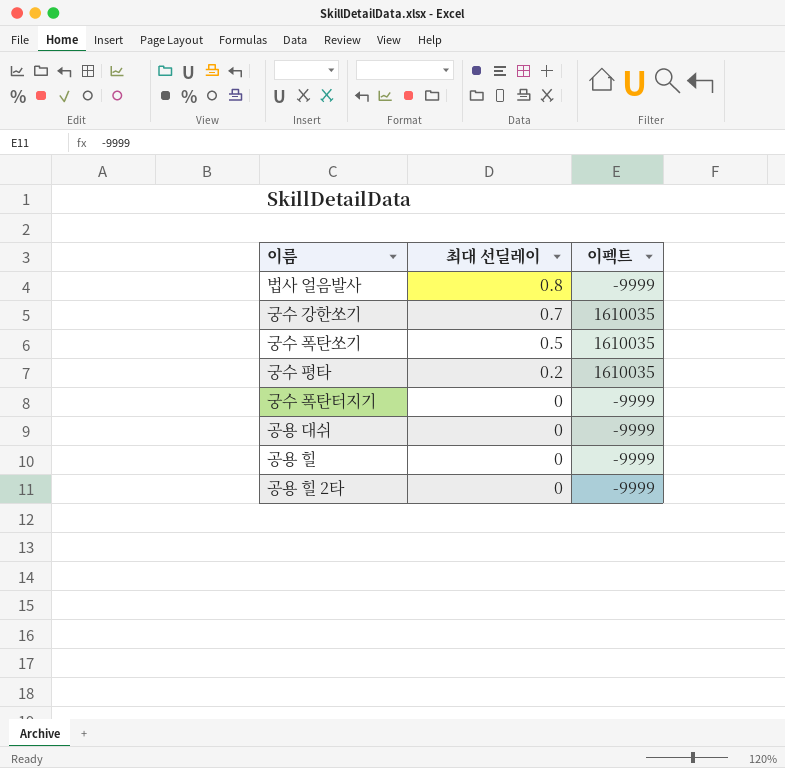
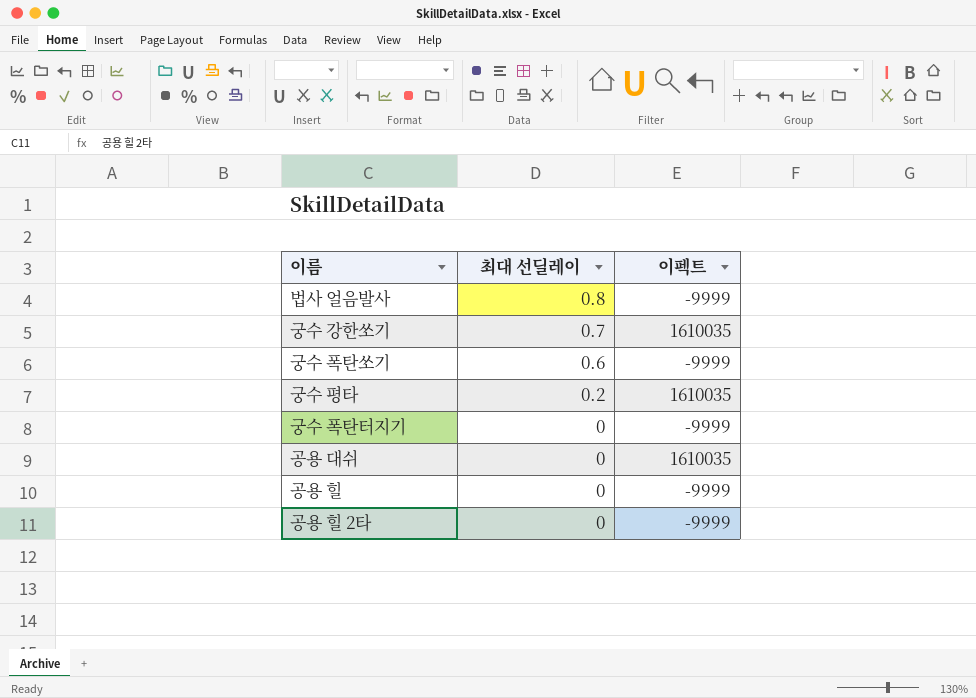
궁수 폭탄쏘기 | 최대 선딜레이: 0.5 -> 0.6
궁수 폭탄쏘기 | 이펙트: 1610035 -> -9999
공용 대쉬 | 이펙트: -9999 -> 1610035

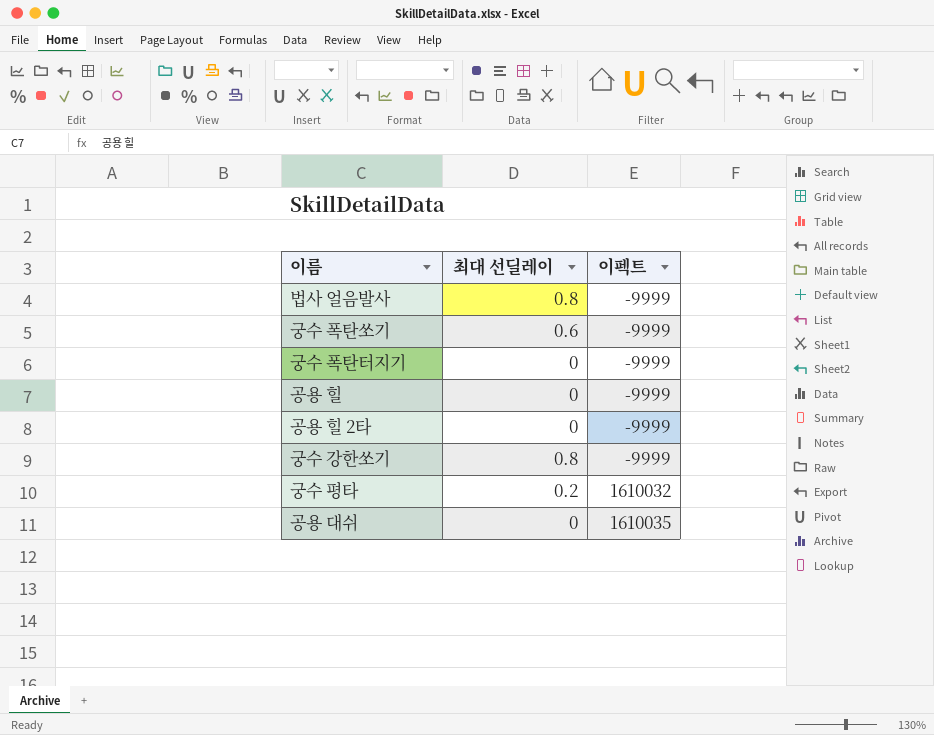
row order: 최대 선딜레이 descending -> 이펙트 ascending
궁수 강한쏘기 | 최대 선딜레이: 0.7 -> 0.8
궁수 강한쏘기 | 이펙트: 1610035 -> -9999
궁수 평타 | 이펙트: 1610035 -> 1610032

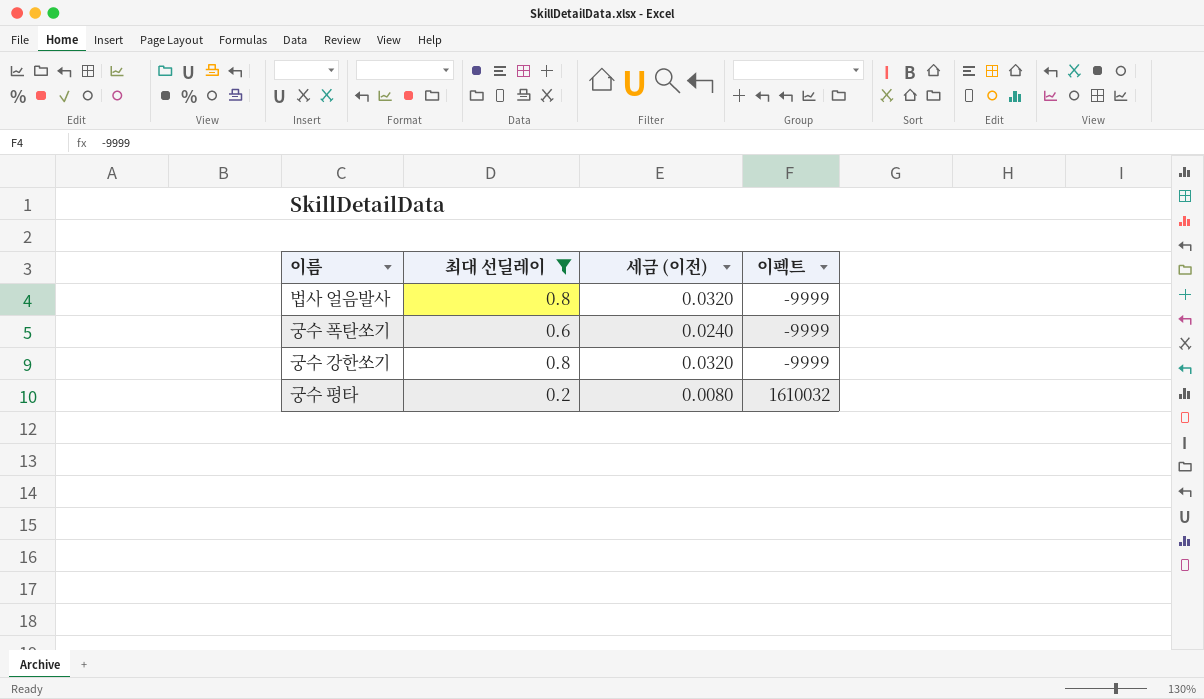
filter: none -> 최대 선딜레이 != 0
column 세금 (이전) | formula: none -> [최대 선딜레이] * 0.04

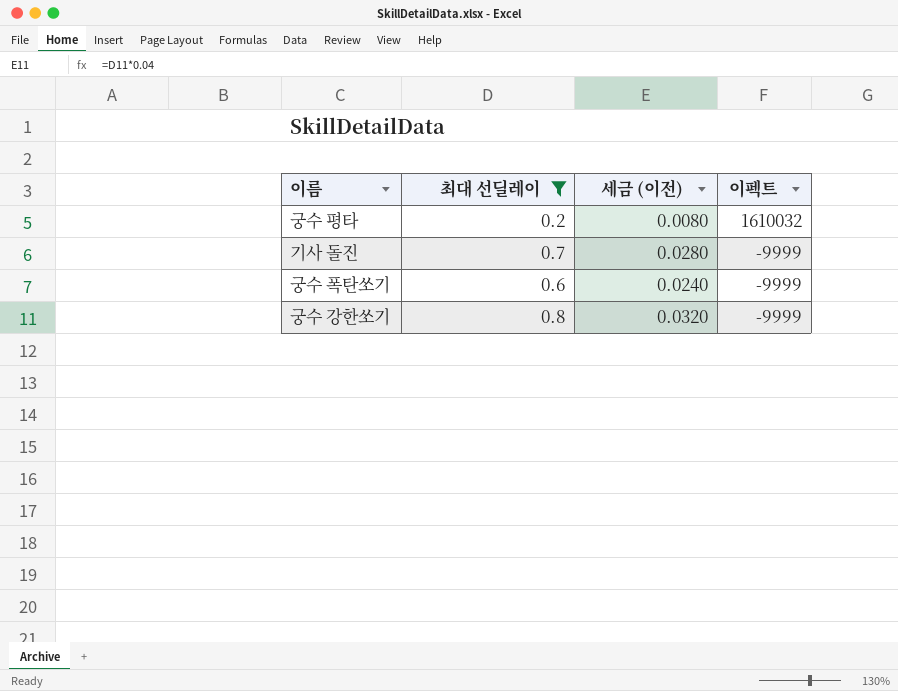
row order: 이펙트 ascending -> 이펙트 descending
row 법사 얼음발사: 0.8 | 0.0320 | -9999 -> none
row 기사 돌진: none -> 0.7 | 0.0280 | -9999

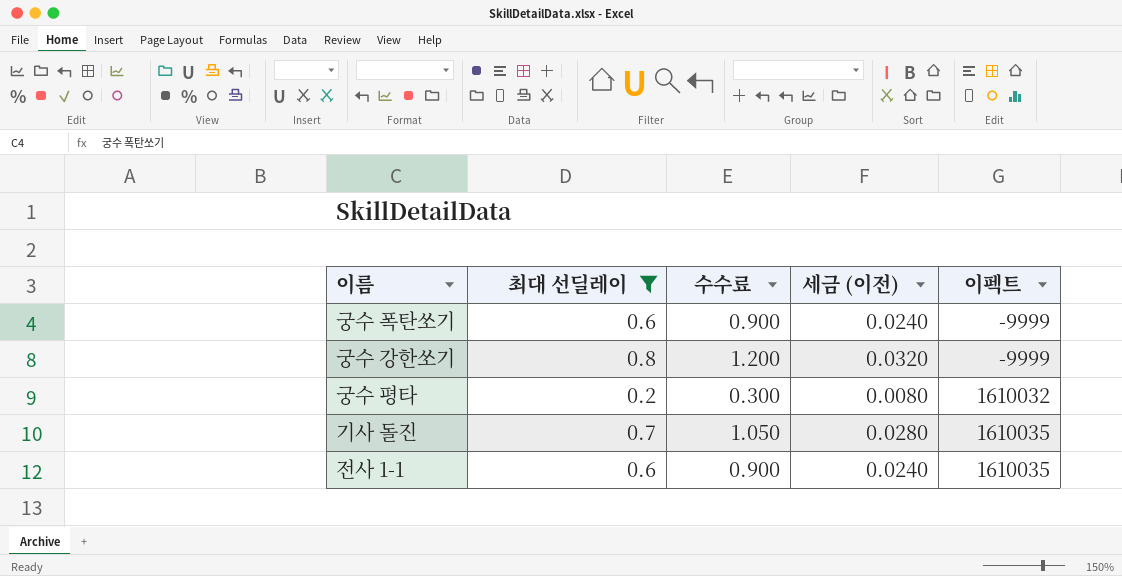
row order: 이펙트 descending -> 이펙트 ascending
column 수수료 | formula: none -> [최대 선딜레이] * 1.5
기사 돌진 | 이펙트: -9999 -> 1610035
row 전사 1-1: none -> 0.6 | 0.900 | 0.0240 | 1610035

